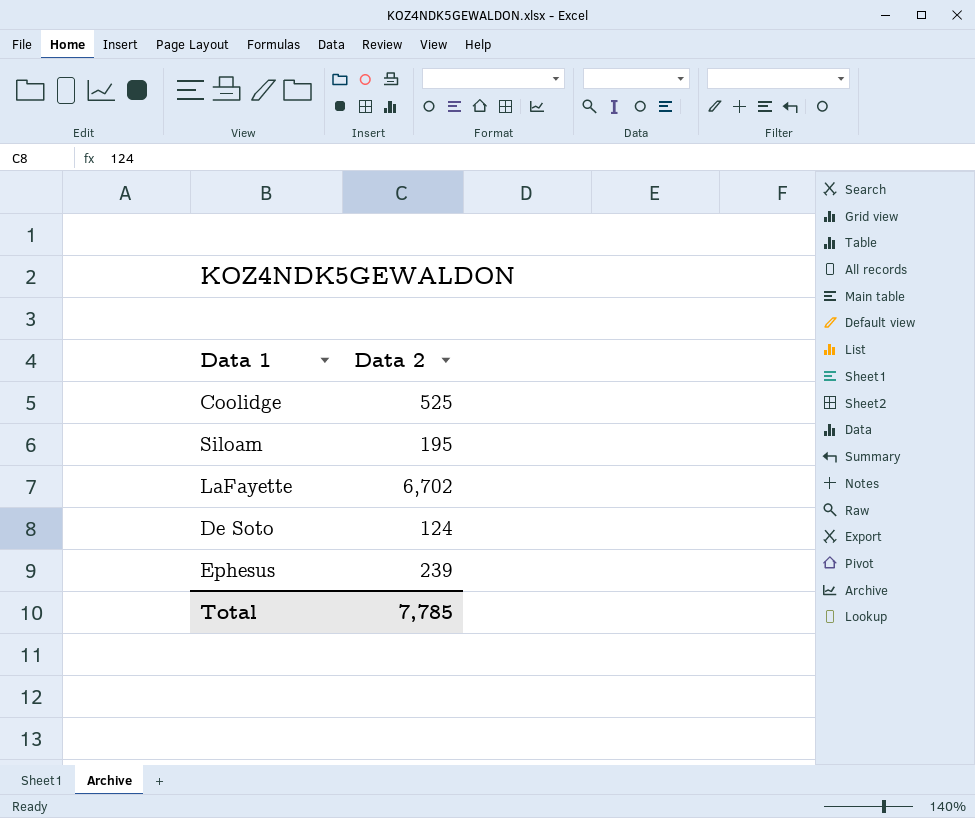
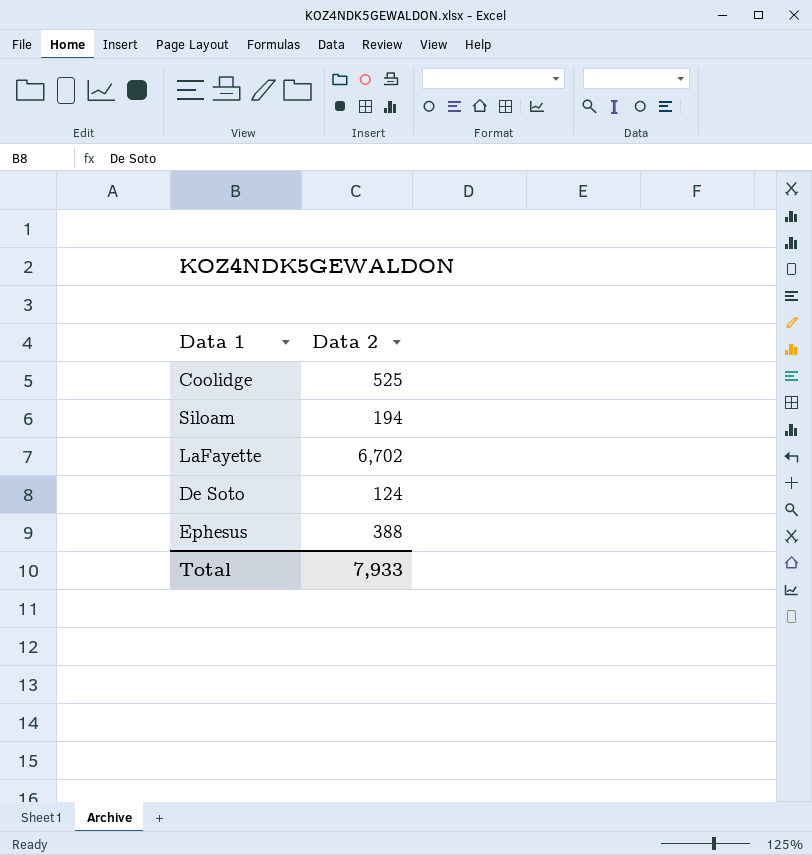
Siloam | Data 2: 195 -> 194
Ephesus | Data 2: 239 -> 388
Total | Data 2: 7,785 -> 7,933

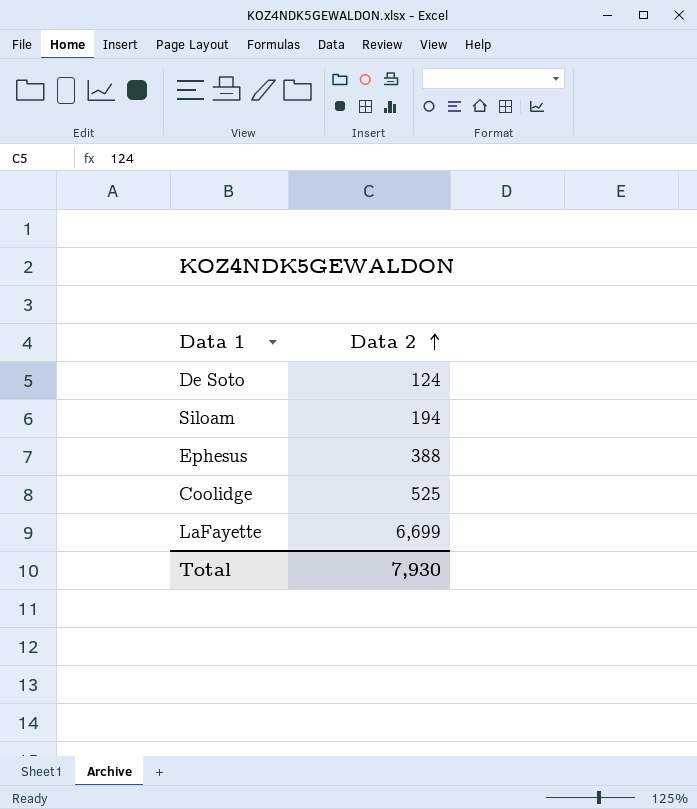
row order: none -> Data 2 ascending
LaFayette | Data 2: 6,702 -> 6,699
Total | Data 2: 7,933 -> 7,930

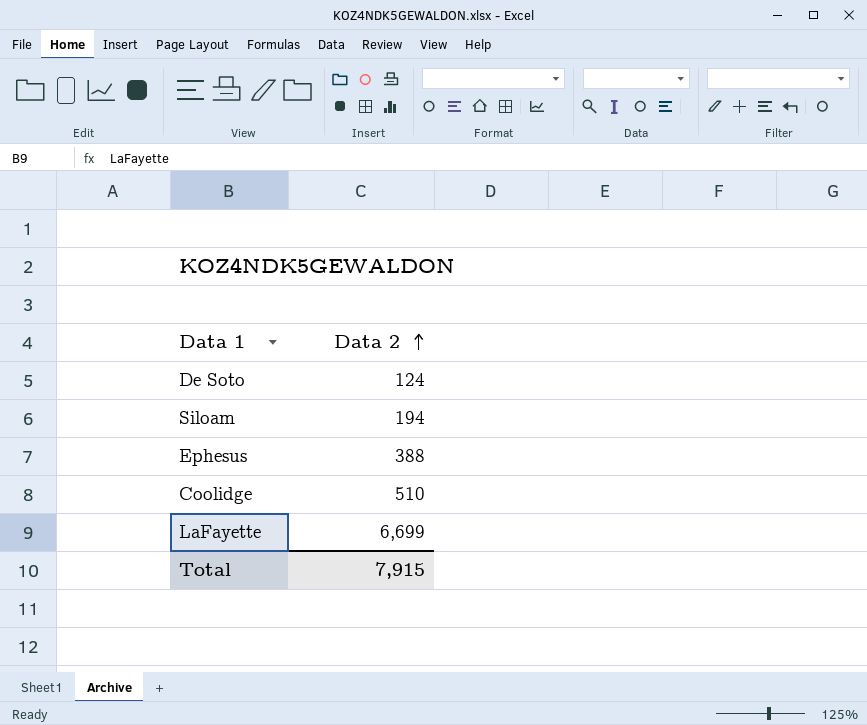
Coolidge | Data 2: 525 -> 510
Total | Data 2: 7,930 -> 7,915

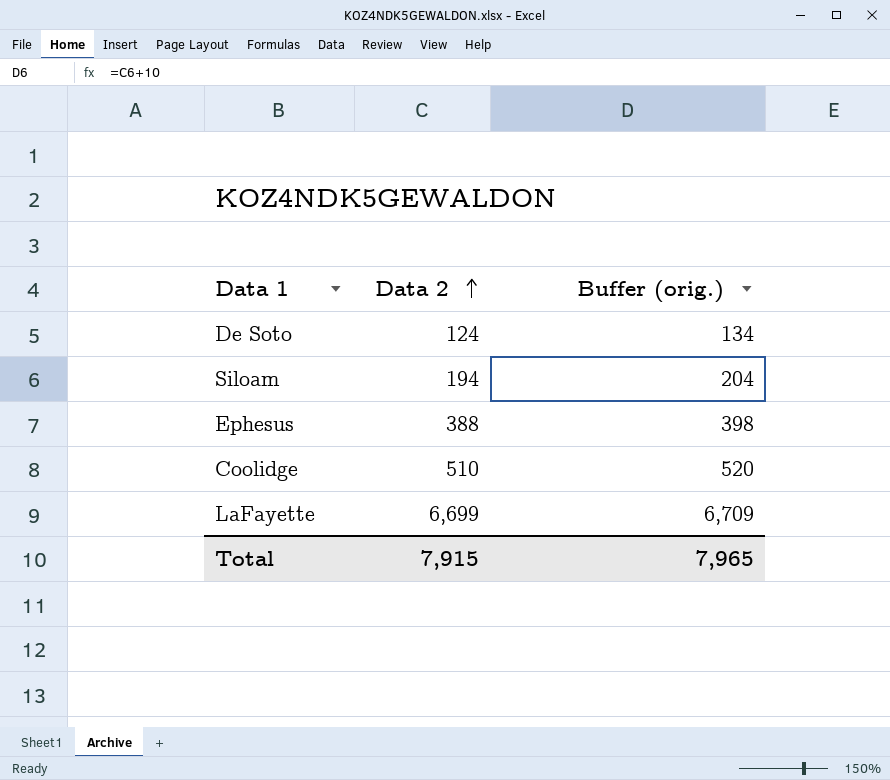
column Buffer (orig.) | formula: none -> [Data 2] + 10

